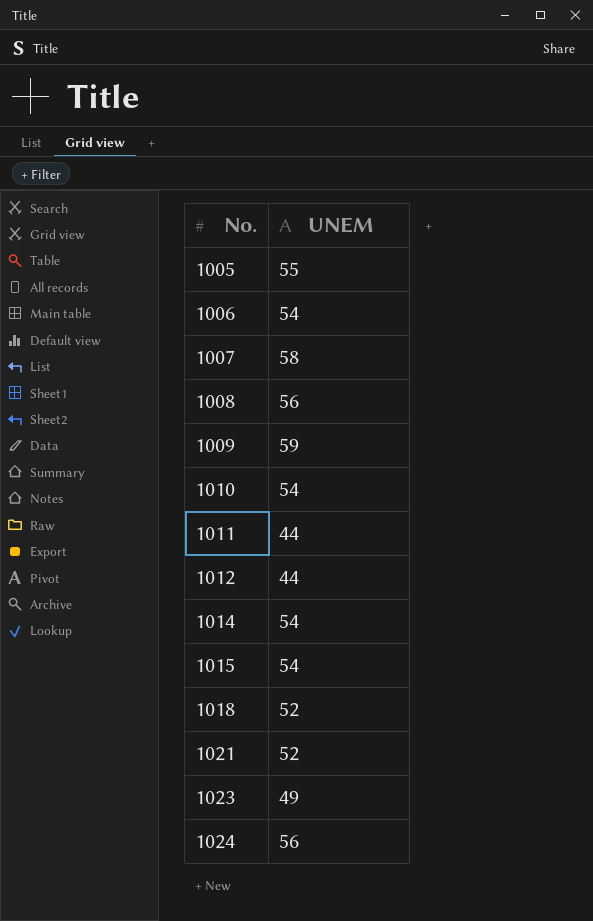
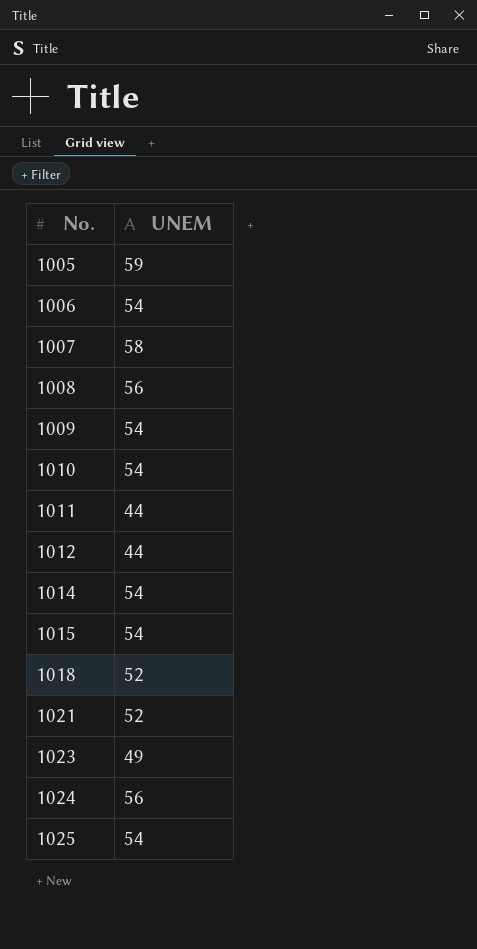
1005 | UNEM: 55 -> 59
1009 | UNEM: 59 -> 54
row 1025: none -> 54

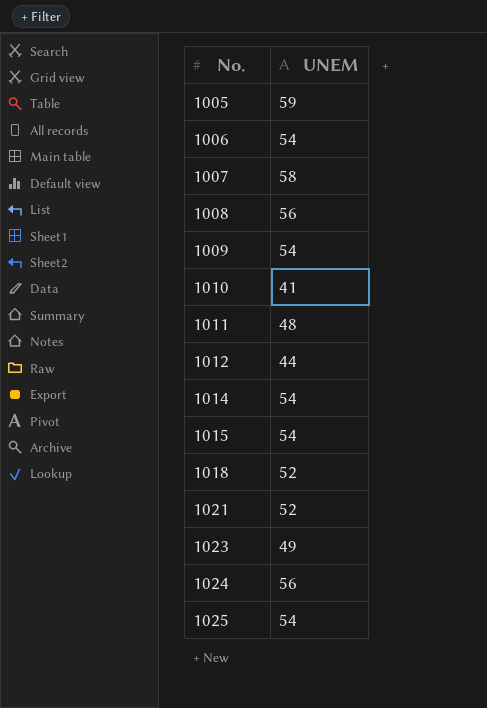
1010 | UNEM: 54 -> 41
1011 | UNEM: 44 -> 48

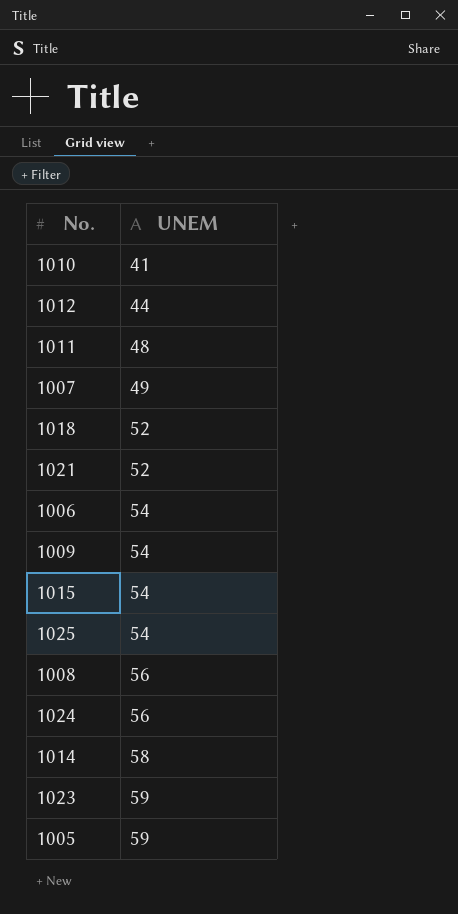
row order: No. ascending -> UNEM ascending
1007 | UNEM: 58 -> 49
1014 | UNEM: 54 -> 58
1023 | UNEM: 49 -> 59

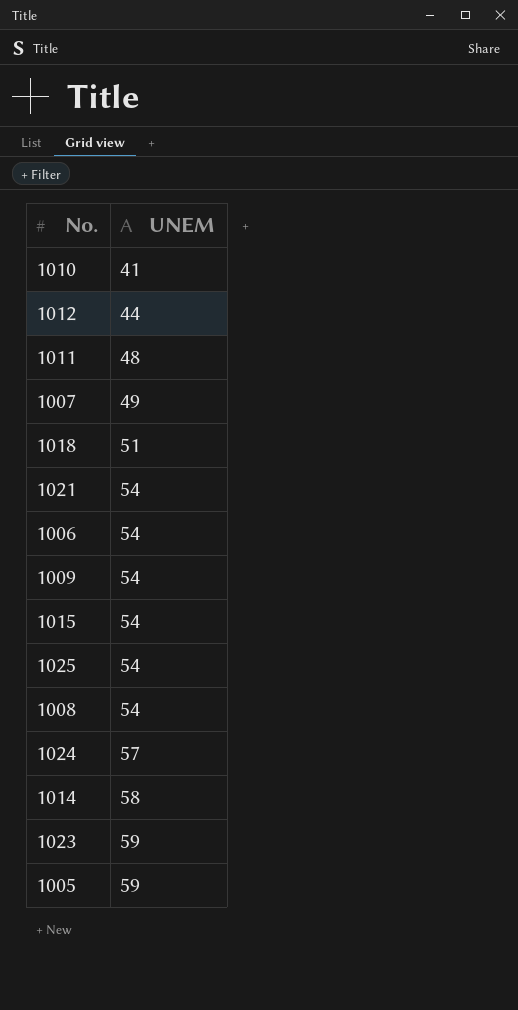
1018 | UNEM: 52 -> 51
1021 | UNEM: 52 -> 54
1008 | UNEM: 56 -> 54
1024 | UNEM: 56 -> 57

